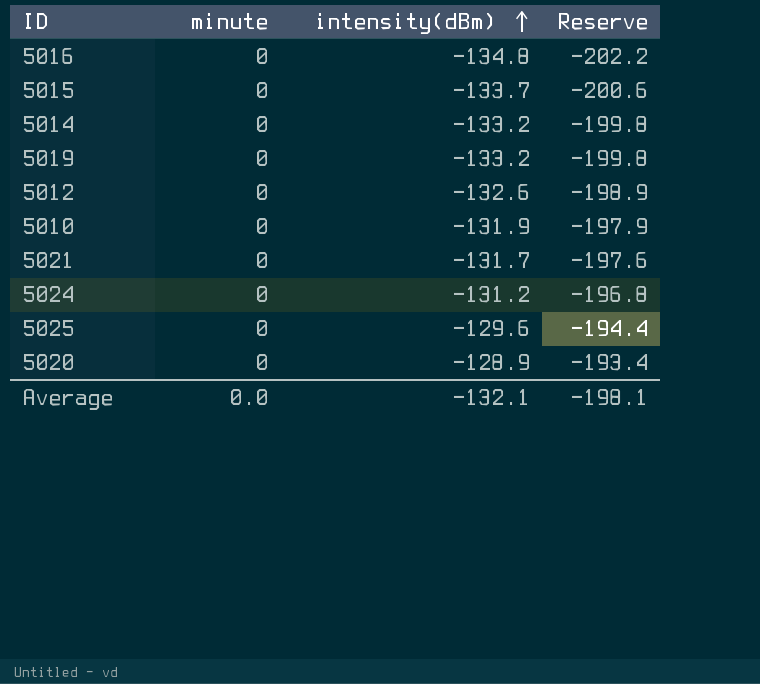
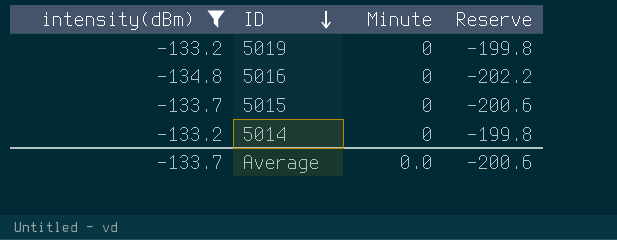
filter: none -> intensity(dBm) <= -133.2
row order: intensity(dBm) ascending -> ID descending
column intensity(dBm) | position: 3 -> 1
column name: minute -> Minute
Average | intensity(dBm): -132.1 -> -133.7
Average | Reserve: -198.1 -> -200.6

